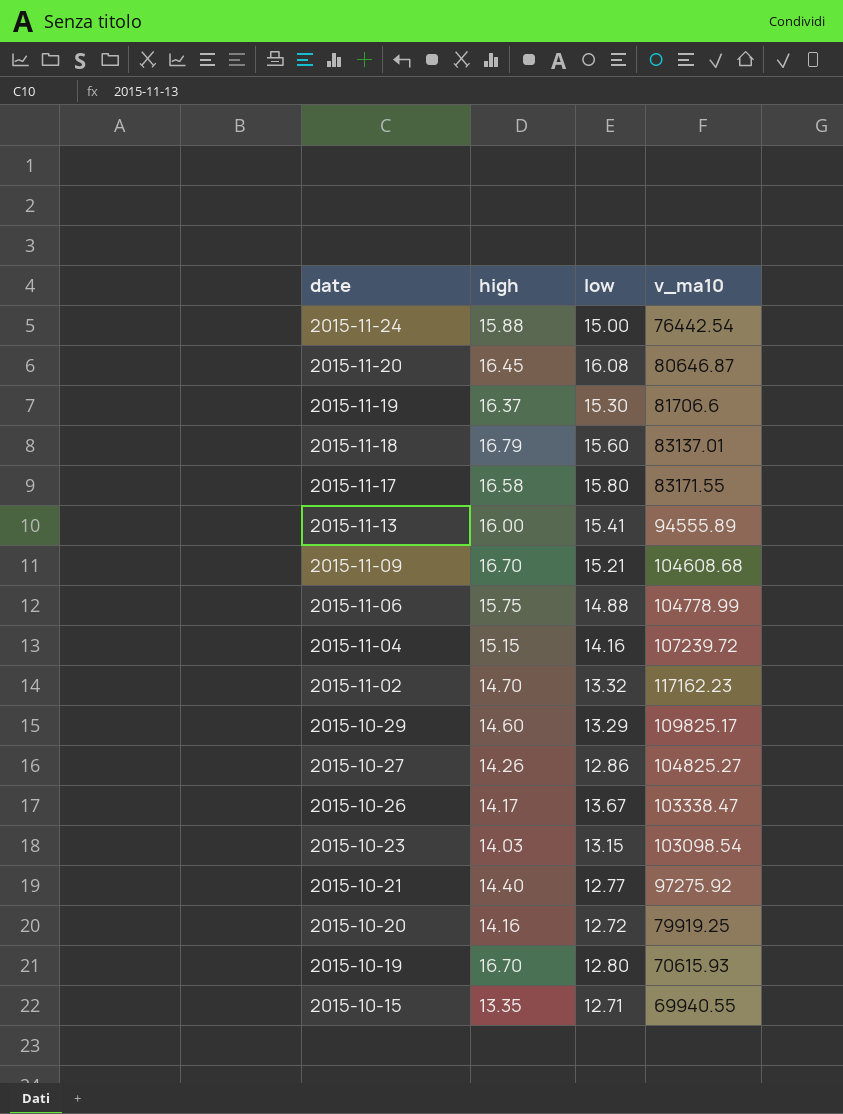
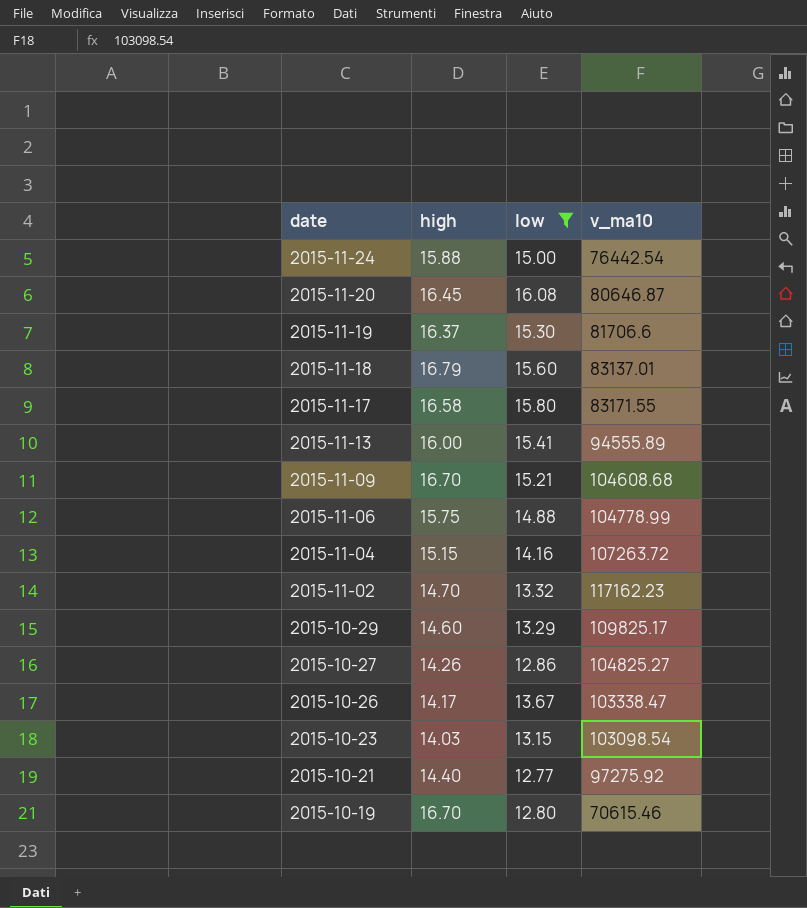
filter: none -> low >= 12.77
2015-11-04 | v_ma10: 107239.72 -> 107263.72
2015-10-19 | v_ma10: 70615.93 -> 70615.46

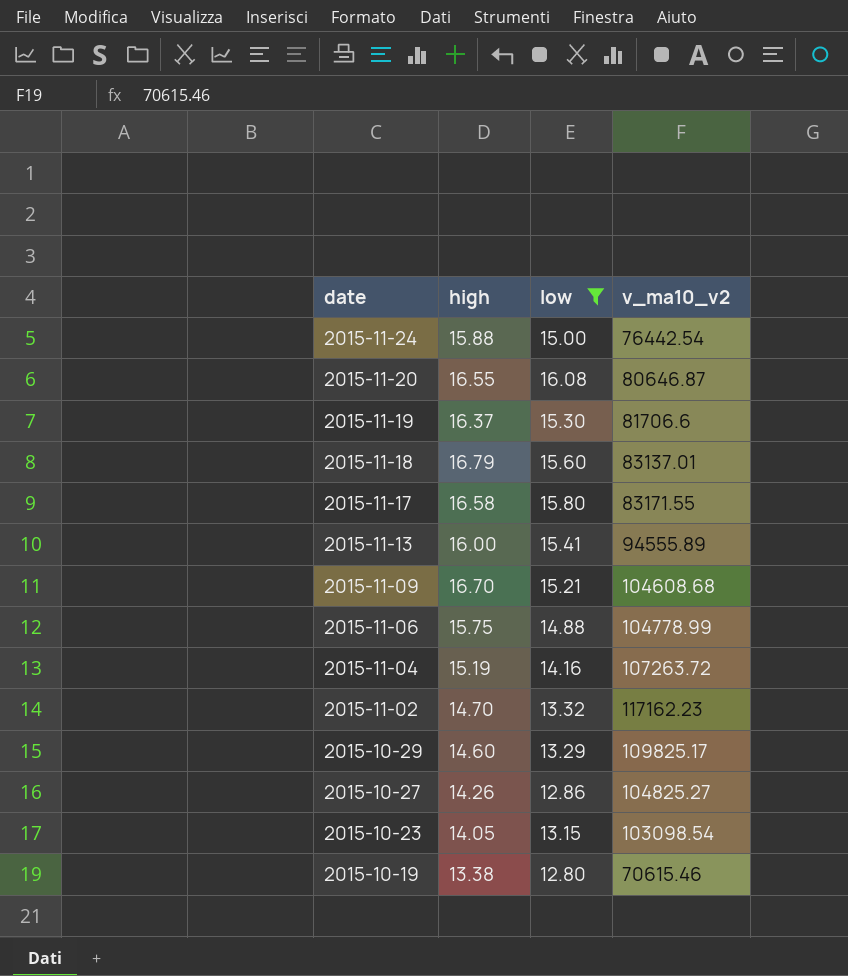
column name: v_ma10 -> v_ma10_v2
row 2015-10-26: 14.17 | 13.67 | 103338.47 -> none
row 2015-10-21: 14.40 | 12.77 | 97275.92 -> none
2015-11-20 | high: 16.45 -> 16.55
2015-11-04 | high: 15.15 -> 15.19
2015-10-23 | high: 14.03 -> 14.05
2015-10-19 | high: 16.70 -> 13.38

